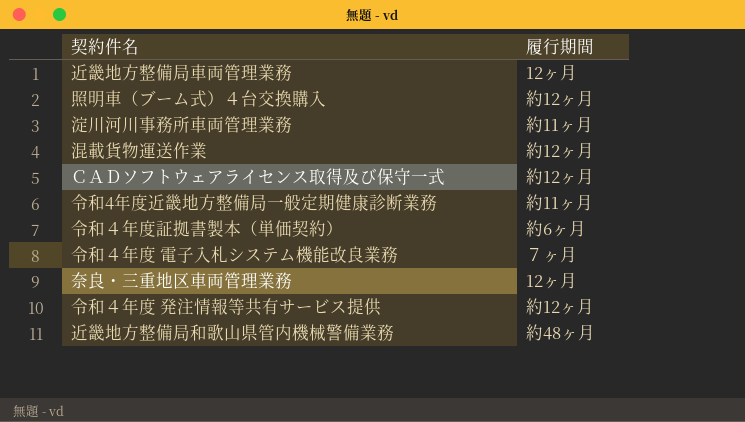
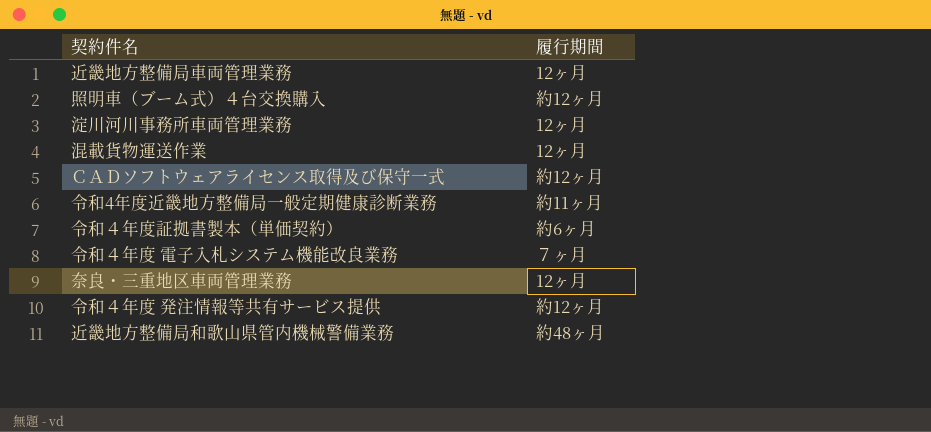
淀川河川事務所車両管理業務 | 履行期間: 約11ヶ月 -> 12ヶ月
混載貨物運送作業 | 履行期間: 約12ヶ月 -> 12ヶ月

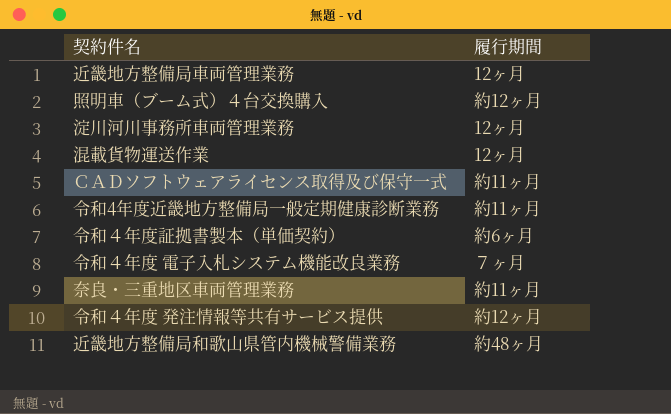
ＣＡＤソフトウェアライセンス取得及び保守一式 | 履行期間: 約12ヶ月 -> 約11ヶ月
奈良・三重地区車両管理業務 | 履行期間: 12ヶ月 -> 約11ヶ月

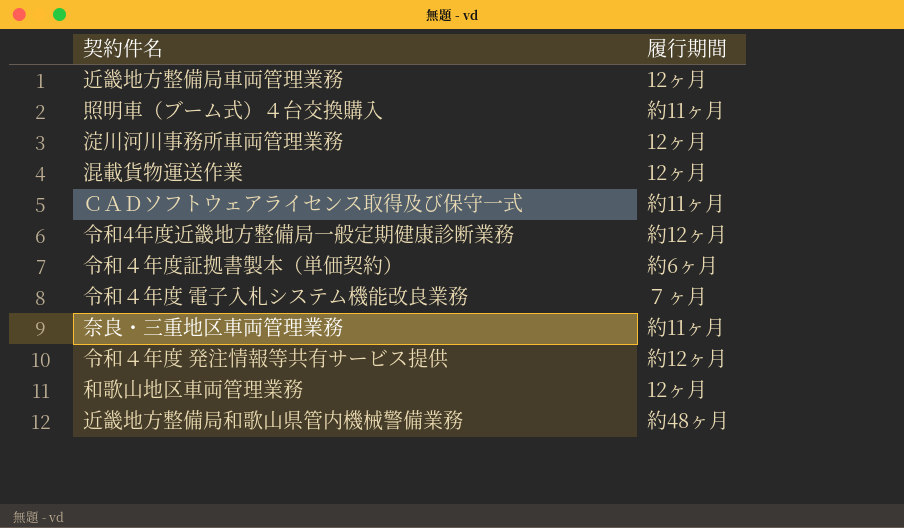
照明車（ブーム式）４台交換購入 | 履行期間: 約12ヶ月 -> 約11ヶ月
令和4年度近畿地方整備局一般定期健康診断業務 | 履行期間: 約11ヶ月 -> 約12ヶ月
row 和歌山地区車両管理業務: none -> 12ヶ月

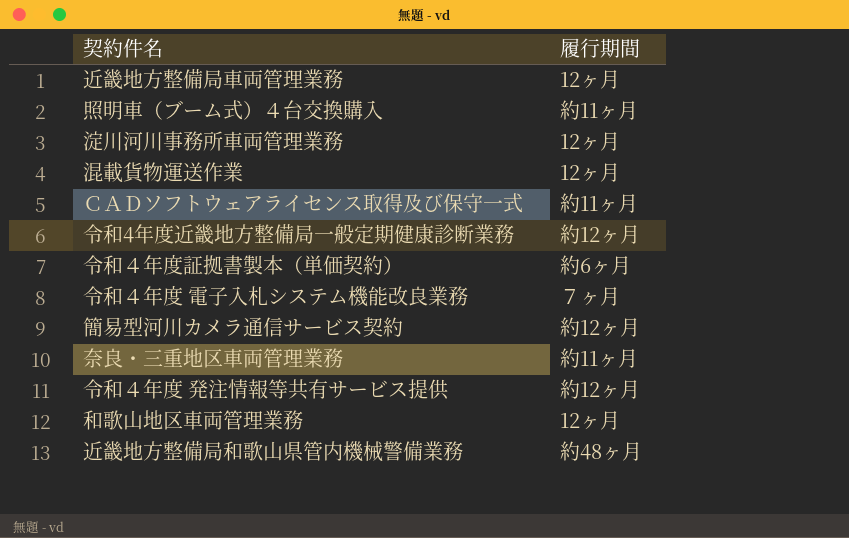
row 簡易型河川カメラ通信サービス契約: none -> 約12ヶ月

